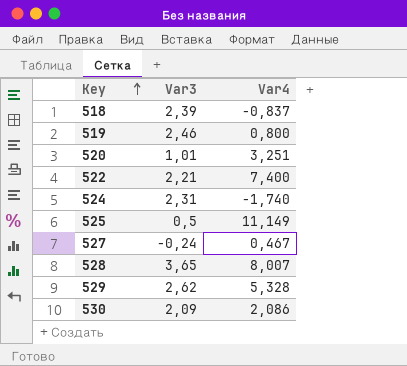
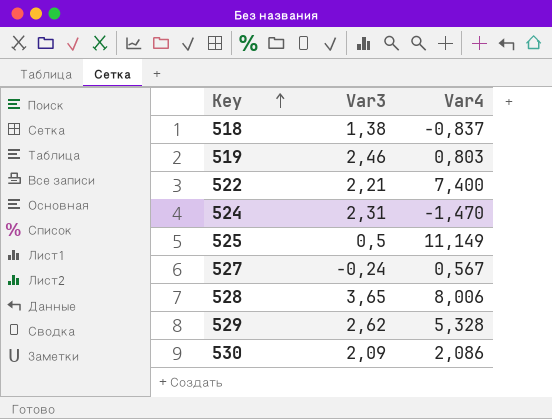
row 520: 1,01 | 3,251 -> none
518 | Var3: 2,39 -> 1,38
519 | Var4: 0,800 -> 0,803
524 | Var4: -1,740 -> -1,470
527 | Var4: 0,467 -> 0,567
528 | Var4: 8,007 -> 8,006

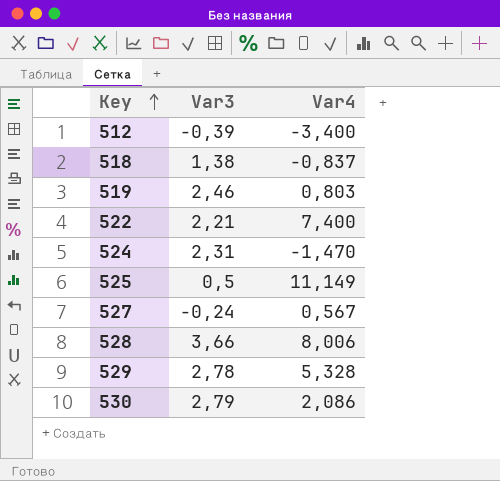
row 512: none -> -0,39 | -3,400
528 | Var3: 3,65 -> 3,66
529 | Var3: 2,62 -> 2,78
530 | Var3: 2,09 -> 2,79

